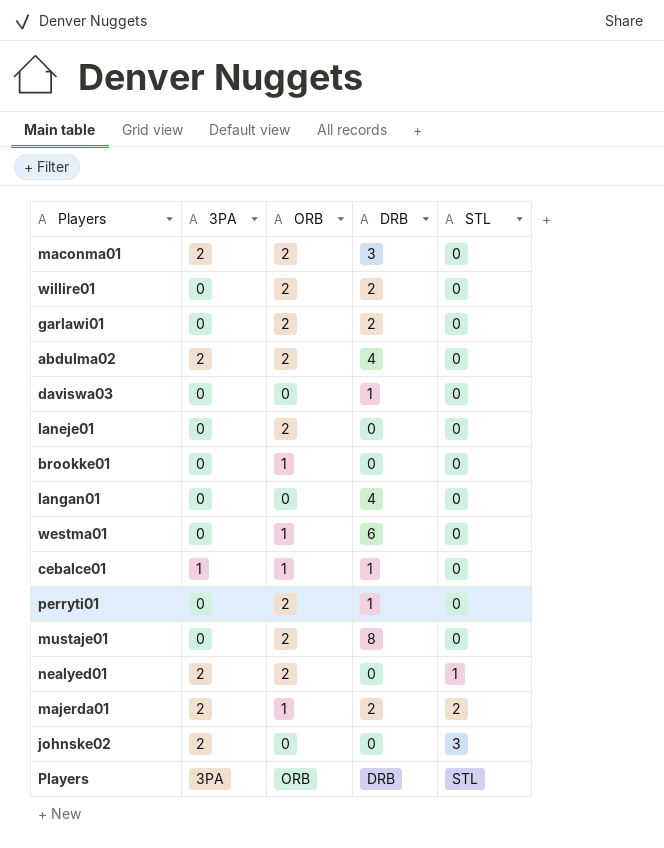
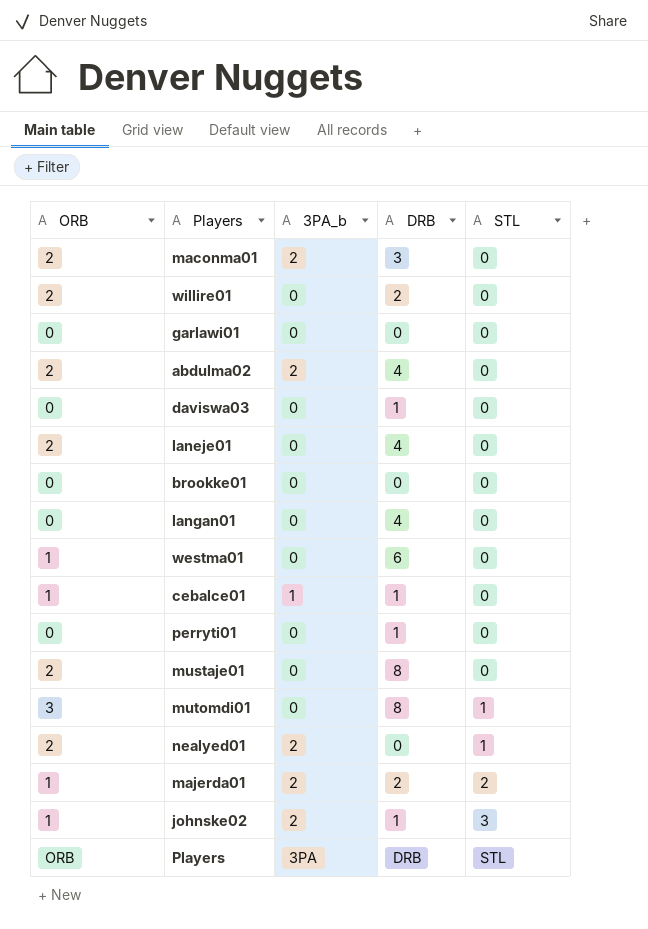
column ORB | position: 3 -> 1
column name: 3PA -> 3PA_b
garlawi01 | ORB: 2 -> 0
garlawi01 | DRB: 2 -> 0
laneje01 | DRB: 0 -> 4
brookke01 | ORB: 1 -> 0
perryti01 | ORB: 2 -> 0
row mutomdi01: none -> 3 | 0 | 8 | 1
johnske02 | ORB: 0 -> 1
johnske02 | DRB: 0 -> 1

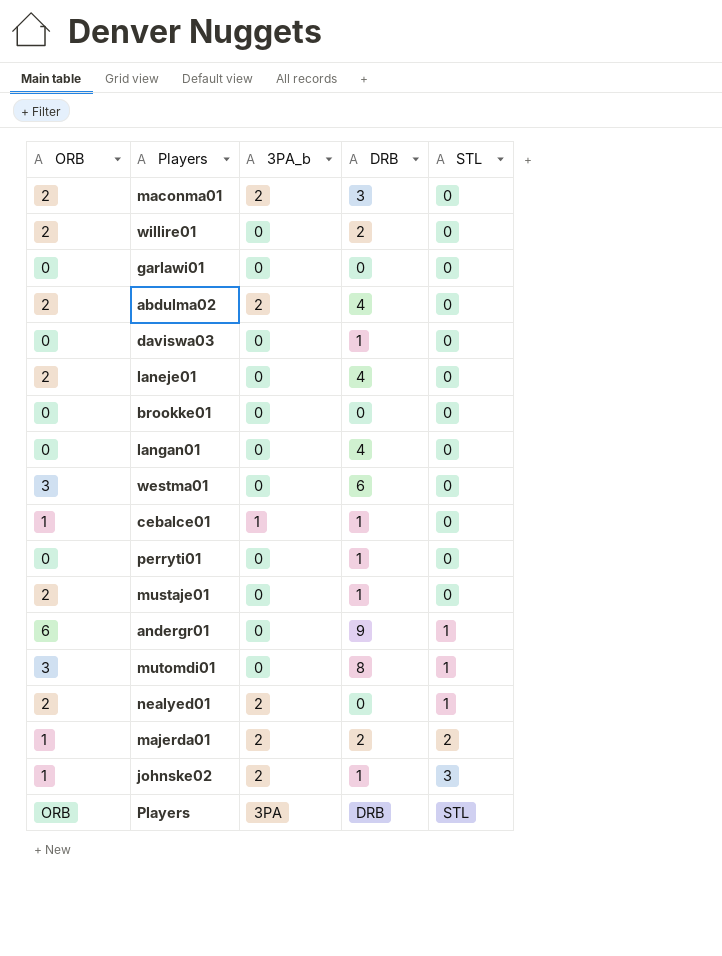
westma01 | ORB: 1 -> 3
mustaje01 | DRB: 8 -> 1
row andergr01: none -> 6 | 0 | 9 | 1

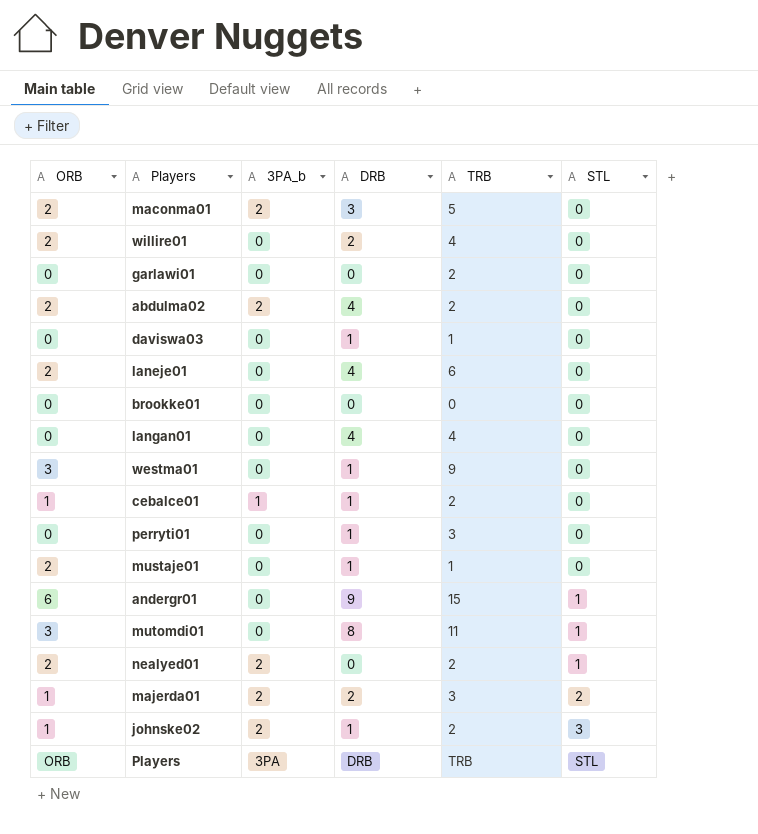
column TRB | position: none -> 5
westma01 | DRB: 6 -> 1

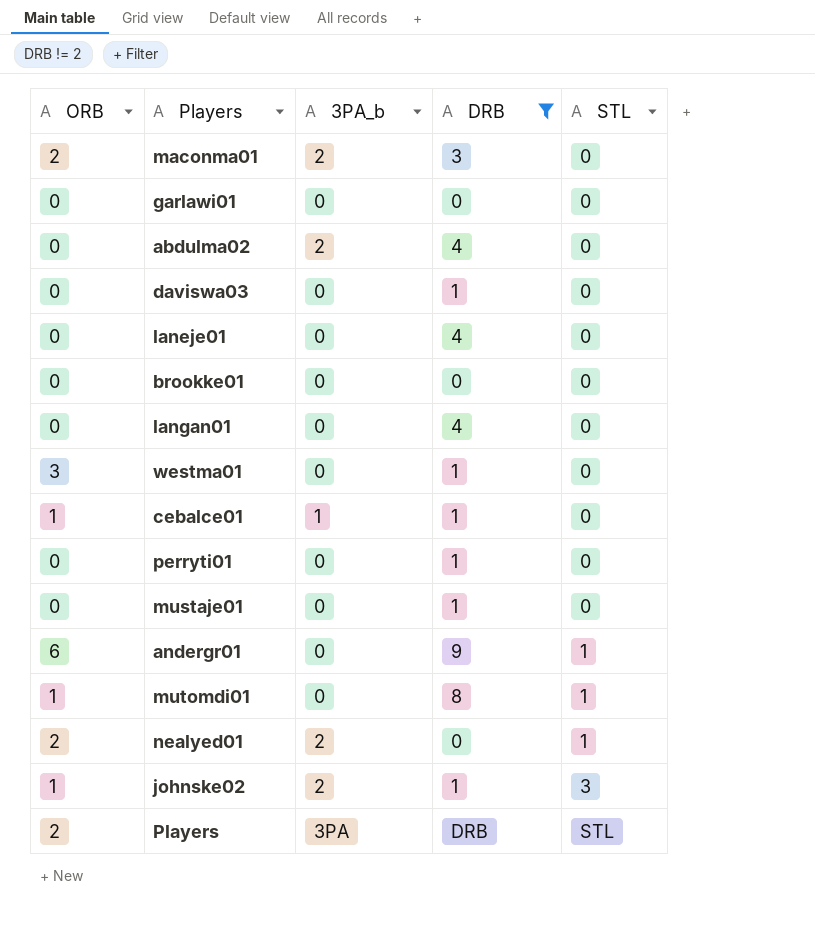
filter: none -> DRB != 2
column TRB | position: 5 -> none
abdulma02 | ORB: 2 -> 0
laneje01 | ORB: 2 -> 0
mustaje01 | ORB: 2 -> 0
mutomdi01 | ORB: 3 -> 1
Players | ORB: ORB -> 2

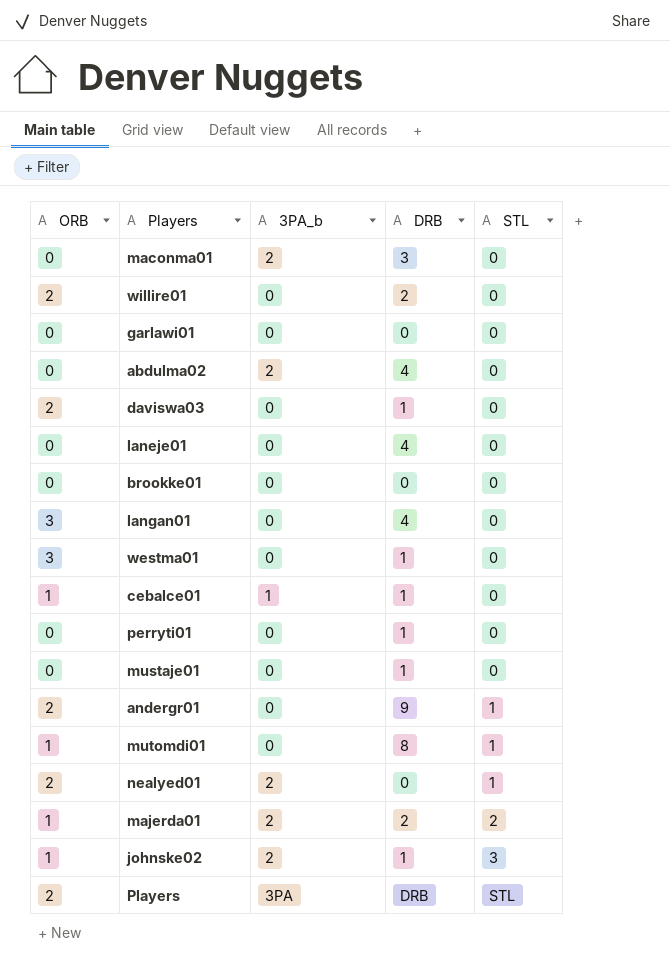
filter: DRB != 2 -> none
maconma01 | ORB: 2 -> 0
daviswa03 | ORB: 0 -> 2
langan01 | ORB: 0 -> 3
andergr01 | ORB: 6 -> 2

